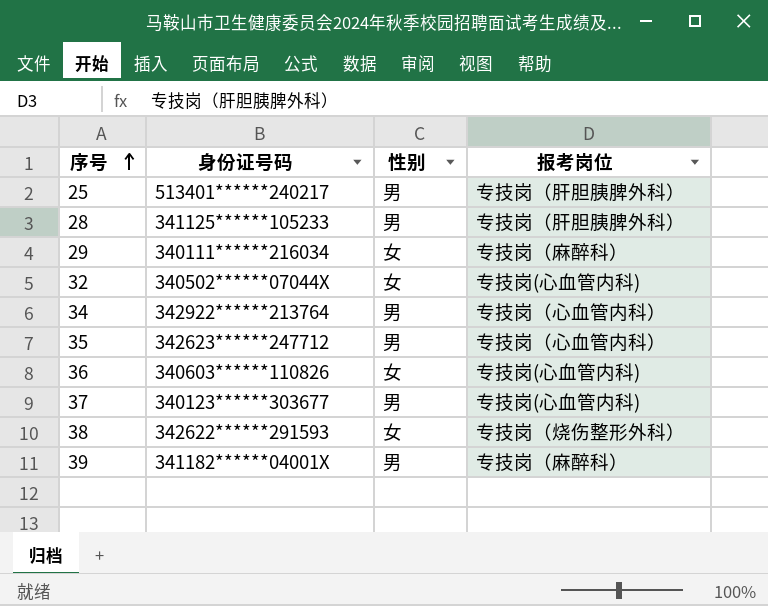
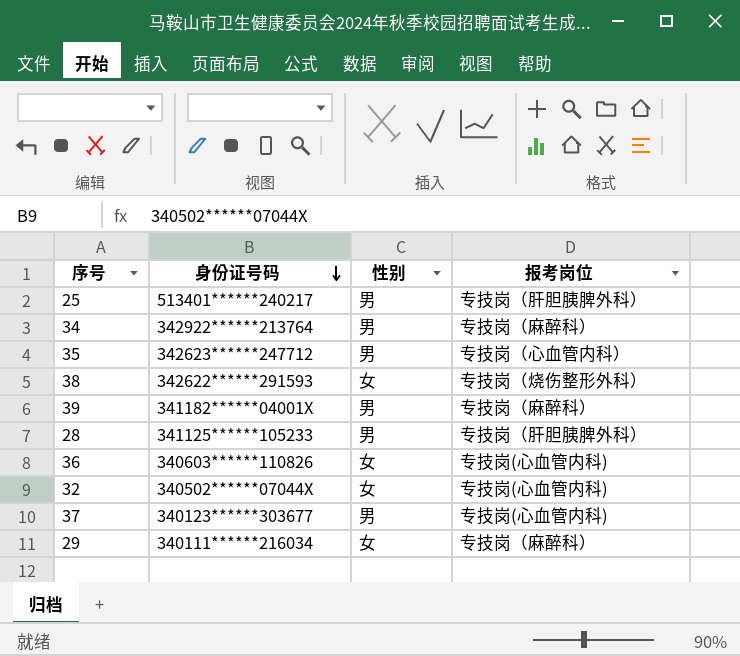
row order: 序号 ascending -> 身份证号码 descending
34 | 报考岗位: 专技岗（心血管内科） -> 专技岗（麻醉科）

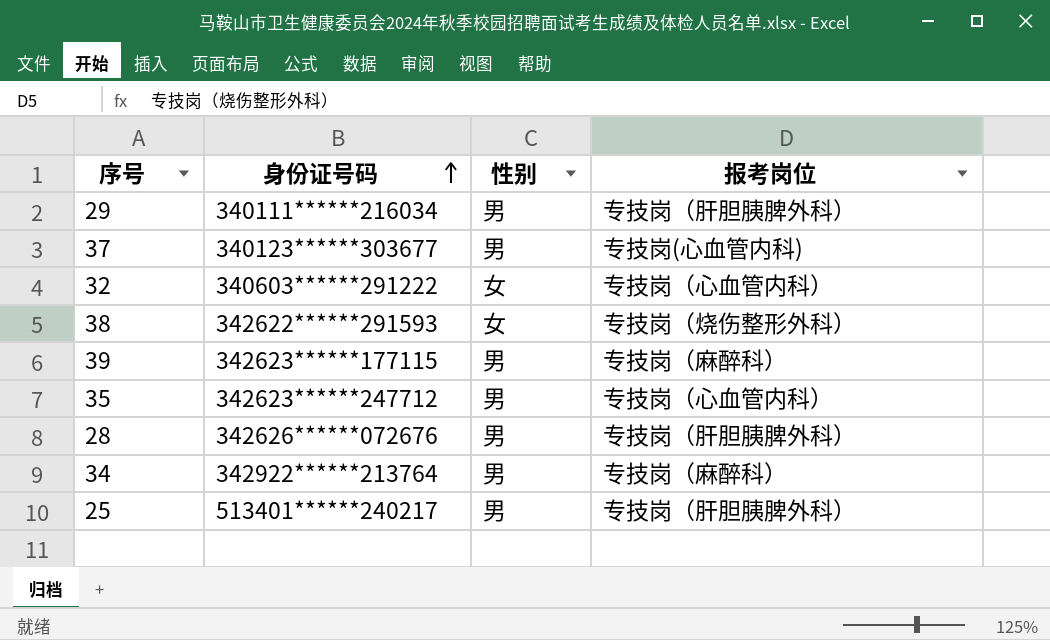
row order: 身份证号码 descending -> 身份证号码 ascending
row 36: 340603******110826 | 女 | 专技岗(心血管内科) -> none
29 | 性别: 女 -> 男
29 | 报考岗位: 专技岗（麻醉科） -> 专技岗（肝胆胰脾外科）
32 | 身份证号码: 340502******07044X -> 340603******291222
32 | 报考岗位: 专技岗(心血管内科) -> 专技岗（心血管内科）
39 | 身份证号码: 341182******04001X -> 342623******177115
28 | 身份证号码: 341125******105233 -> 342626******072676

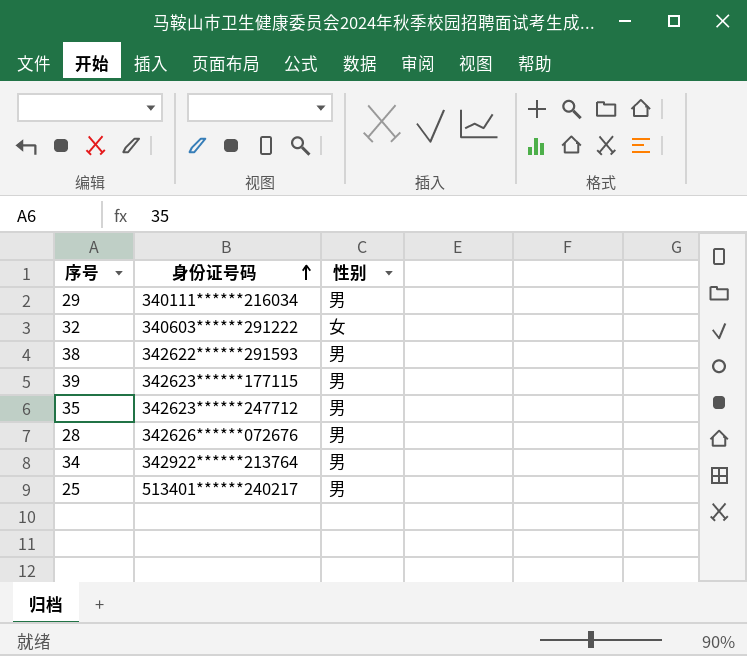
column 报考岗位 | position: 4 -> none
row 37: 340123******303677 | 男 | 专技岗(心血管内科) -> none
38 | 性别: 女 -> 男

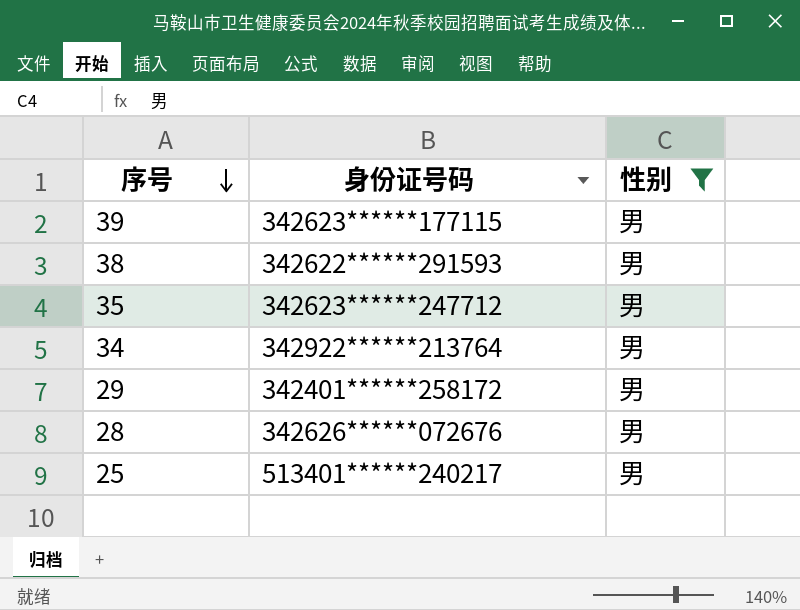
filter: none -> 性别 = 男
row order: 身份证号码 ascending -> 序号 descending
29 | 身份证号码: 340111******216034 -> 342401******258172

